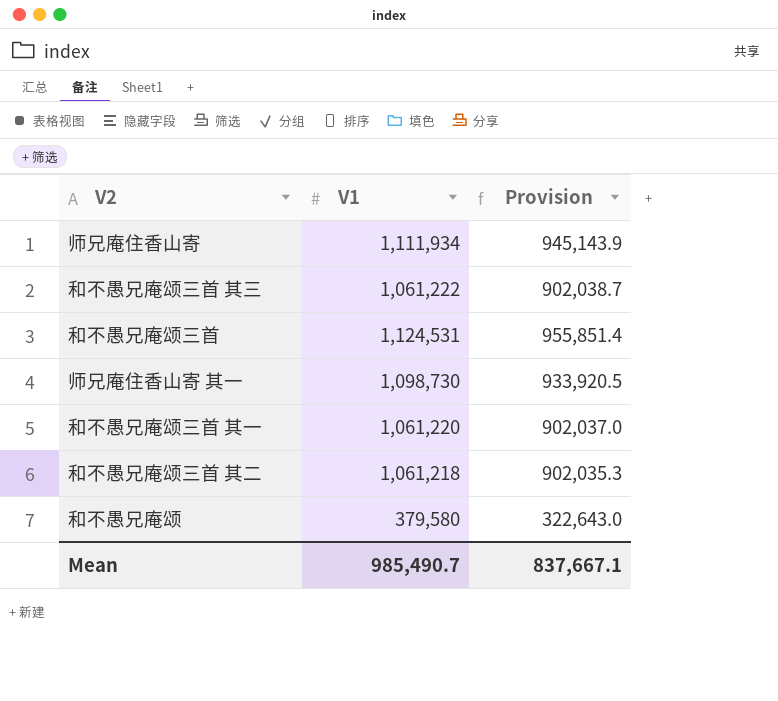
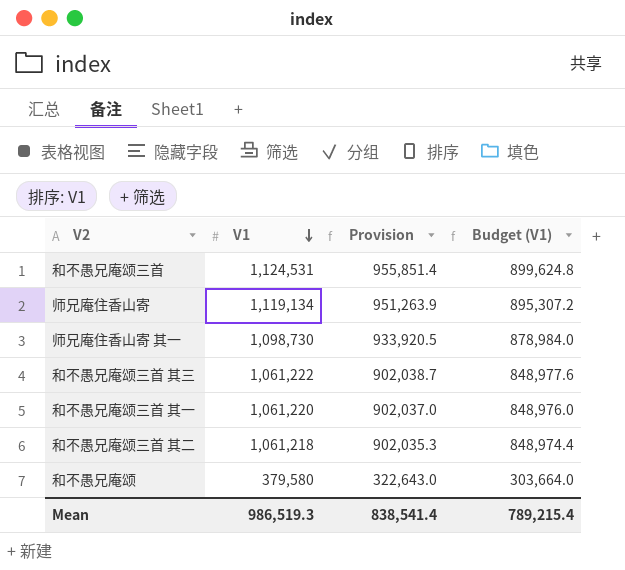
row order: none -> V1 descending
column Budget (V1) | formula: none -> [V1] * 0.8
师兄庵住香山寄 | V1: 1,111,934 -> 1,119,134
师兄庵住香山寄 | Provision: 945,143.9 -> 951,263.9
Mean | V1: 985,490.7 -> 986,519.3
Mean | Provision: 837,667.1 -> 838,541.4

